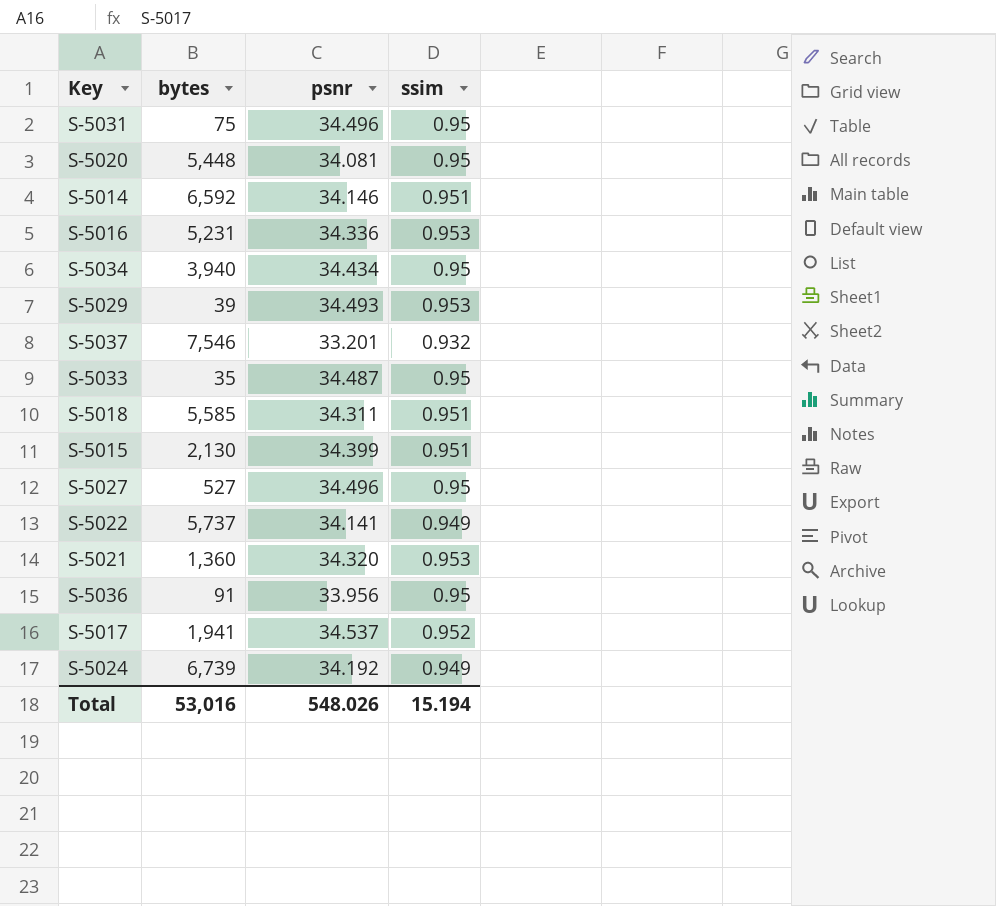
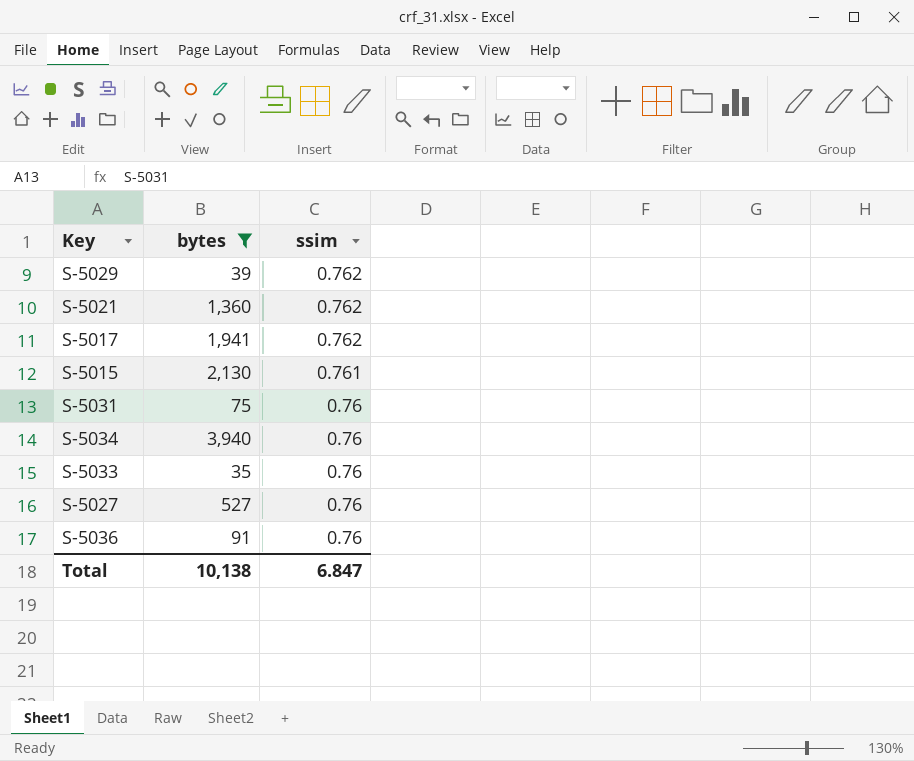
filter: none -> bytes <= 3,940
row order: none -> ssim descending
column psnr | position: 3 -> none
S-5029 | ssim: 0.953 -> 0.762
S-5021 | ssim: 0.953 -> 0.762
S-5017 | ssim: 0.952 -> 0.762
S-5015 | ssim: 0.951 -> 0.761
S-5031 | ssim: 0.95 -> 0.76
S-5034 | ssim: 0.95 -> 0.76
S-5033 | ssim: 0.95 -> 0.76
S-5027 | ssim: 0.95 -> 0.76
S-5036 | ssim: 0.95 -> 0.76
Total | bytes: 53,016 -> 10,138
Total | ssim: 15.194 -> 6.847

